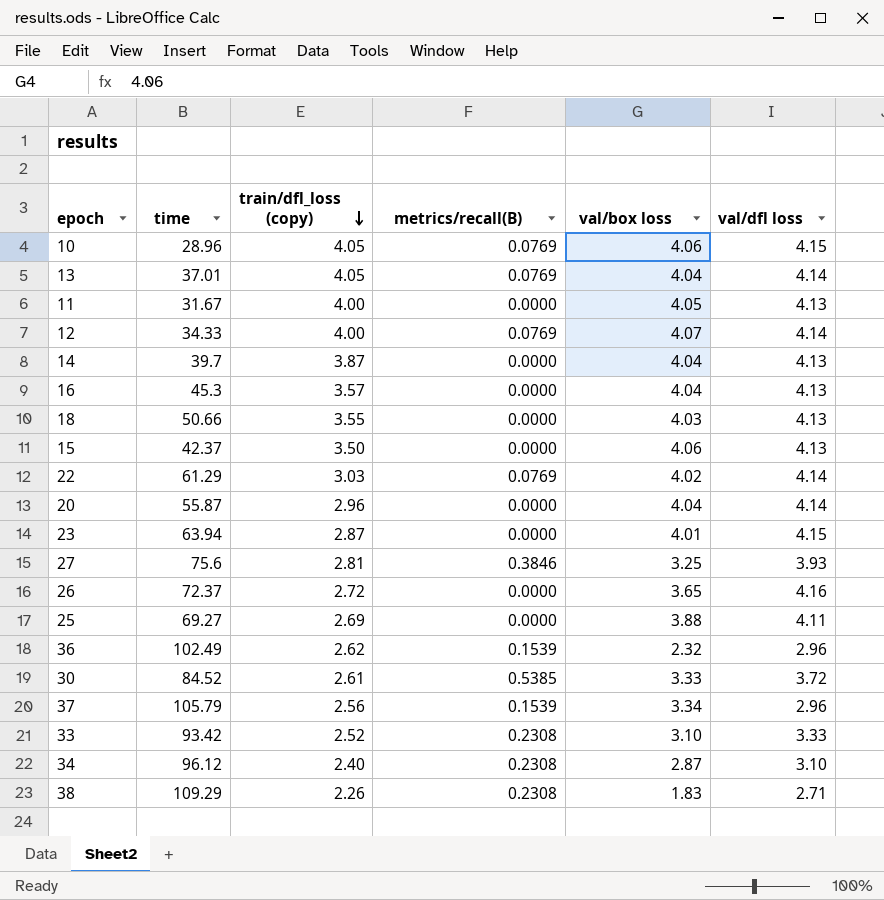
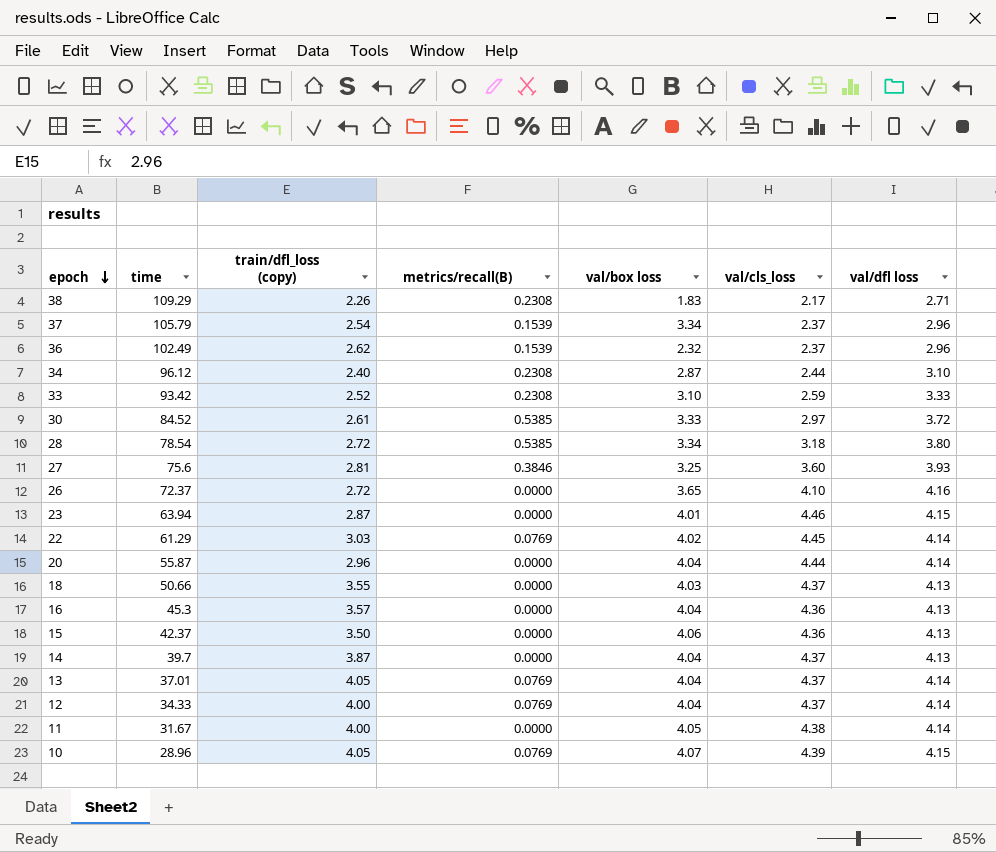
row order: train/dfl_loss (copy) descending -> epoch descending
column val/cls_loss | position: none -> 6
row 25: 69.27 | 2.69 | 0.0000 | 3.88 | 4.11 -> none
37 | train/dfl_loss (copy): 2.56 -> 2.54
row 28: none -> 78.54 | 2.72 | 0.5385 | 3.34 | 3.18 | 3.80
12 | val/box loss: 4.07 -> 4.04
11 | val/dfl loss: 4.13 -> 4.14
10 | val/box loss: 4.06 -> 4.07

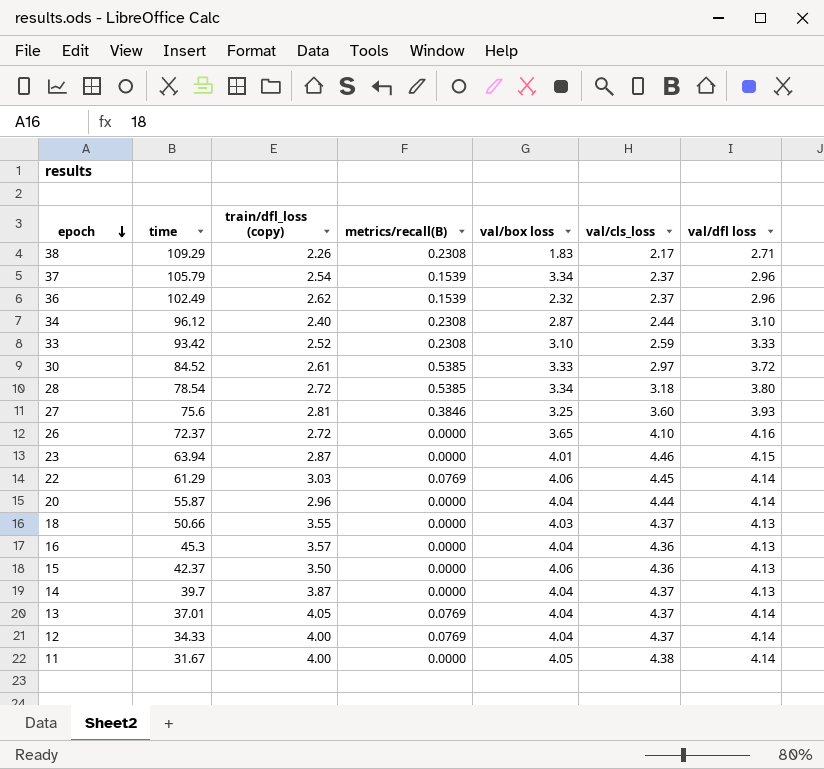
row 10: 28.96 | 4.05 | 0.0769 | 4.07 | 4.39 | 4.15 -> none
22 | val/box loss: 4.02 -> 4.06

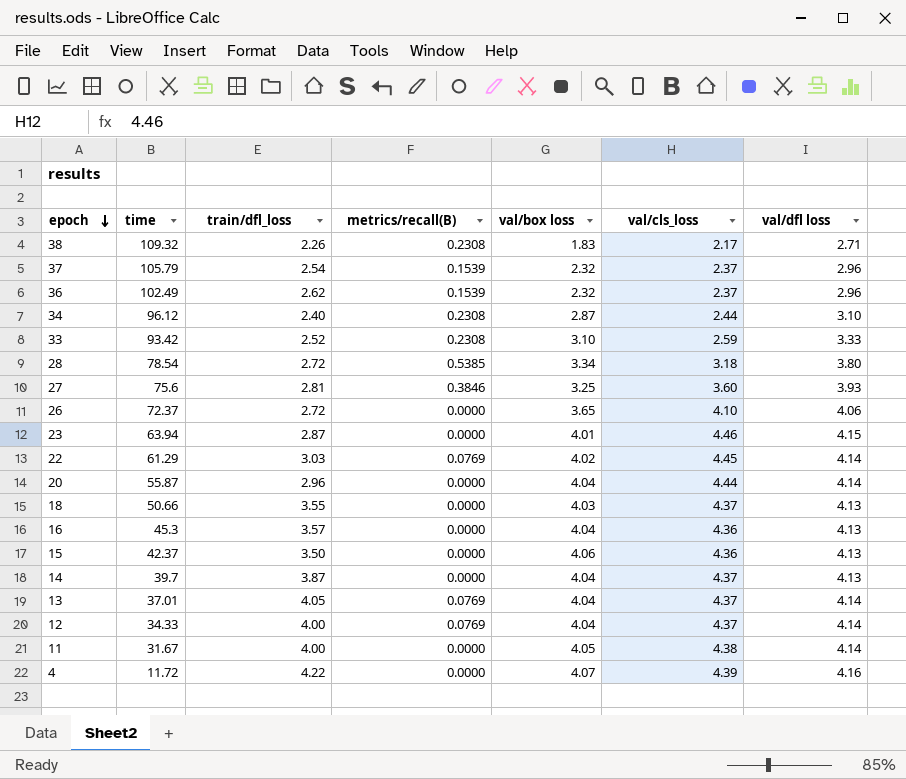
column name: train/dfl_loss (copy) -> train/dfl_loss
row 30: 84.52 | 2.61 | 0.5385 | 3.33 | 2.97 | 3.72 -> none
38 | time: 109.29 -> 109.32
37 | val/box loss: 3.34 -> 2.32
26 | val/dfl loss: 4.16 -> 4.06
22 | val/box loss: 4.06 -> 4.02
row 4: none -> 11.72 | 4.22 | 0.0000 | 4.07 | 4.39 | 4.16

